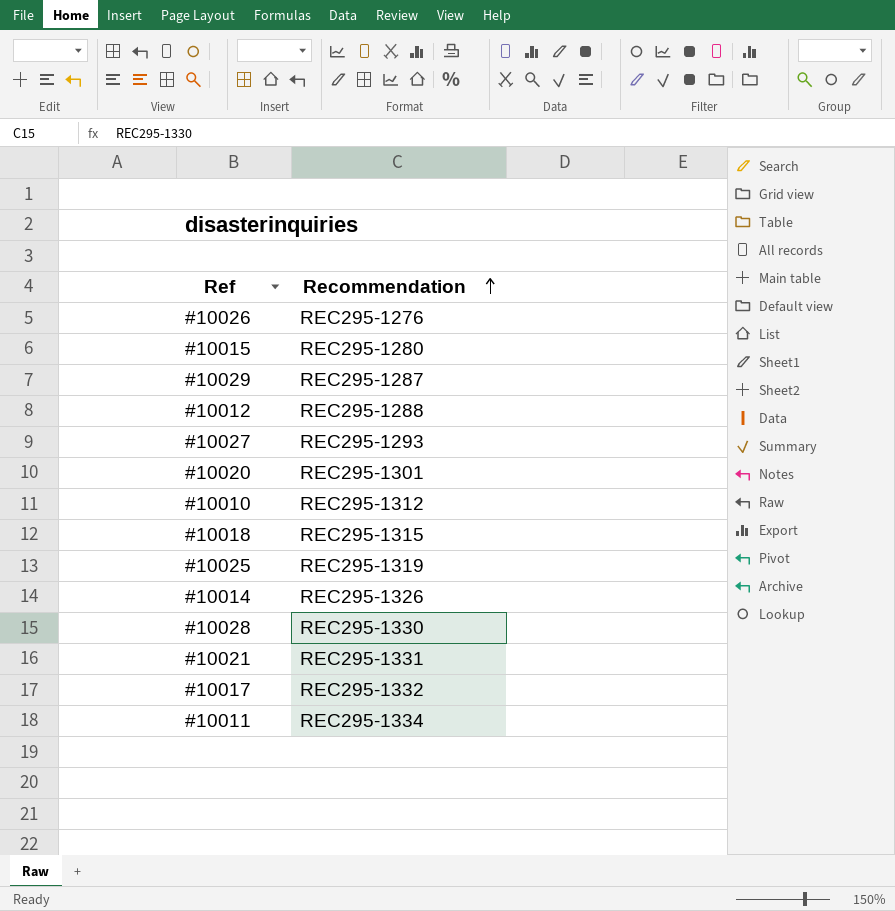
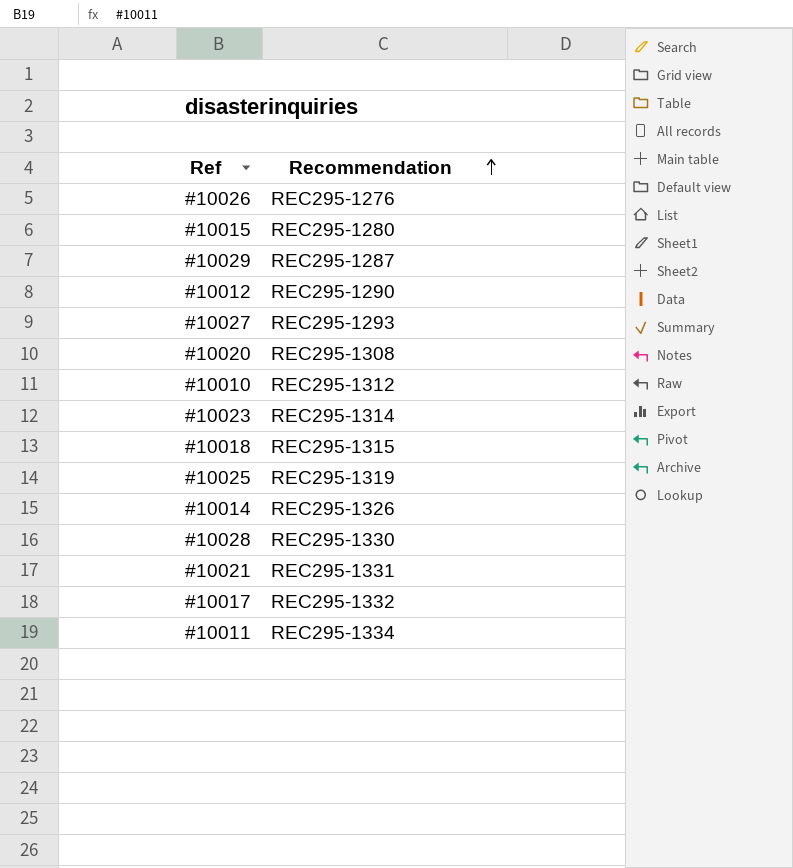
#10012 | Recommendation: REC295-1288 -> REC295-1290
#10020 | Recommendation: REC295-1301 -> REC295-1308
row #10023: none -> REC295-1314

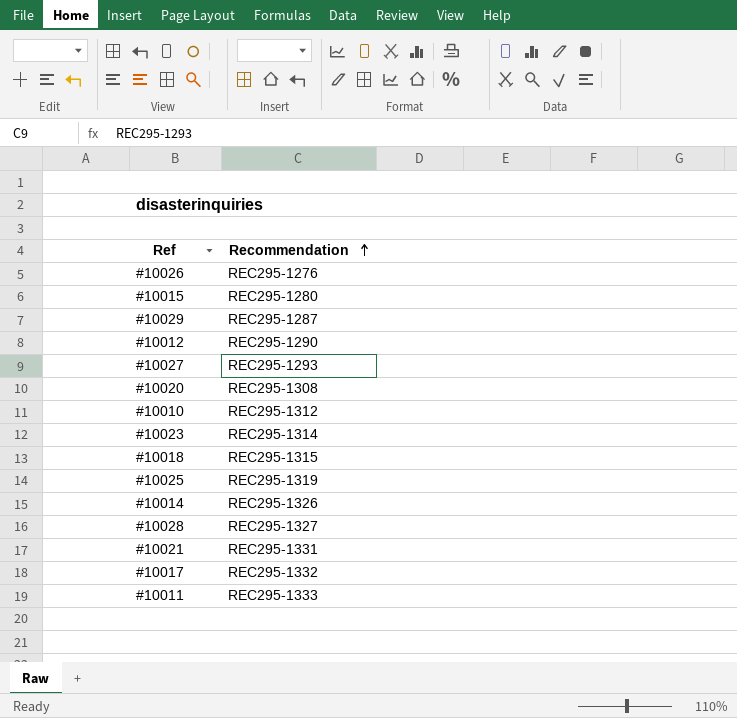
#10028 | Recommendation: REC295-1330 -> REC295-1327
#10011 | Recommendation: REC295-1334 -> REC295-1333

